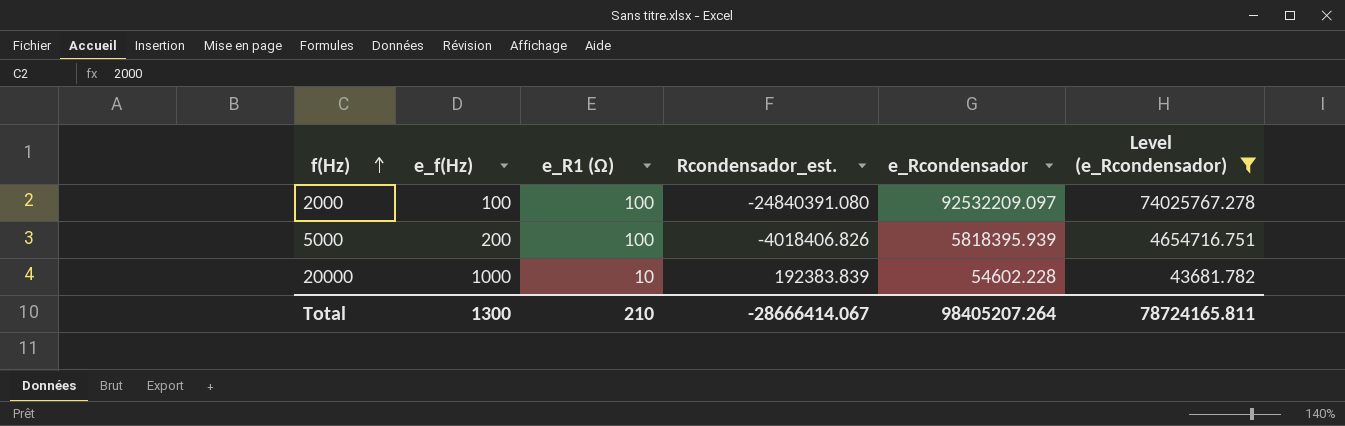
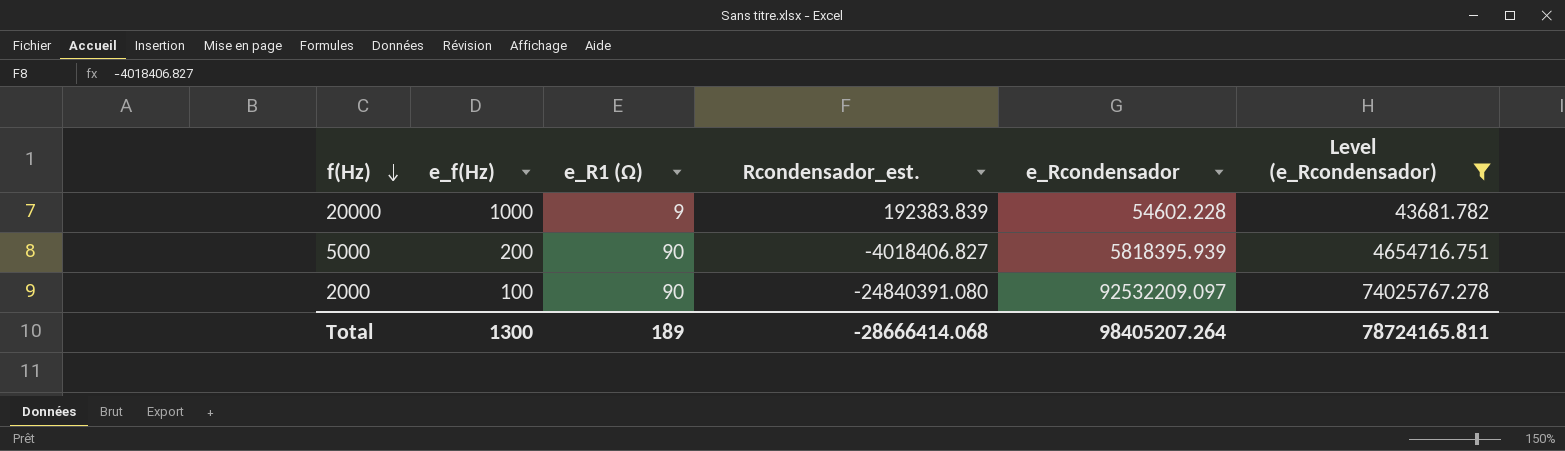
row order: f(Hz) ascending -> f(Hz) descending
20000 | e_R1 (Ω): 10 -> 9
5000 | e_R1 (Ω): 100 -> 90
5000 | Rcondensador_est.: -4018406.826 -> -4018406.827
2000 | e_R1 (Ω): 100 -> 90
Total | e_R1 (Ω): 210 -> 189
Total | Rcondensador_est.: -28666414.067 -> -28666414.068

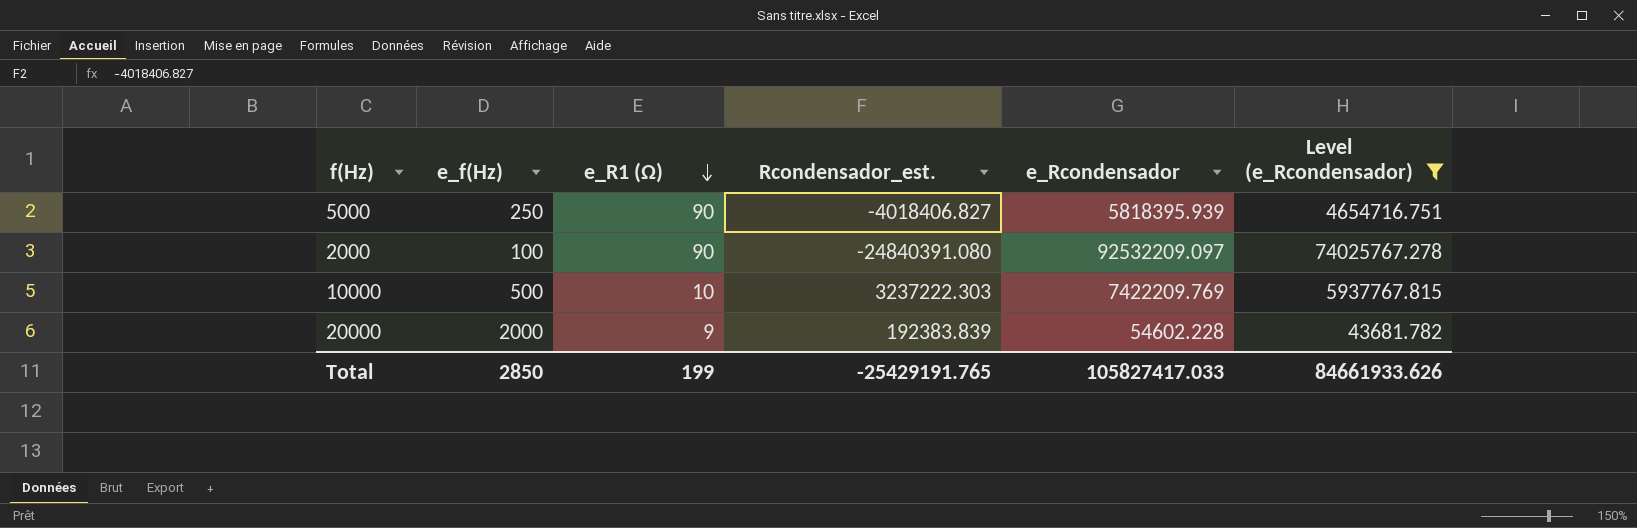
row order: f(Hz) descending -> e_R1 (Ω) descending
5000 | e_f(Hz): 200 -> 250
row 10000: none -> 500 | 10 | 3237222.303 | 7422209.769 | 5937767.815
20000 | e_f(Hz): 1000 -> 2000
Total | e_f(Hz): 1300 -> 2850
Total | e_R1 (Ω): 189 -> 199
Total | Rcondensador_est.: -28666414.068 -> -25429191.765
Total | e_Rcondensador: 98405207.264 -> 105827417.033
Total | Level (e_Rcondensador): 78724165.811 -> 84661933.626

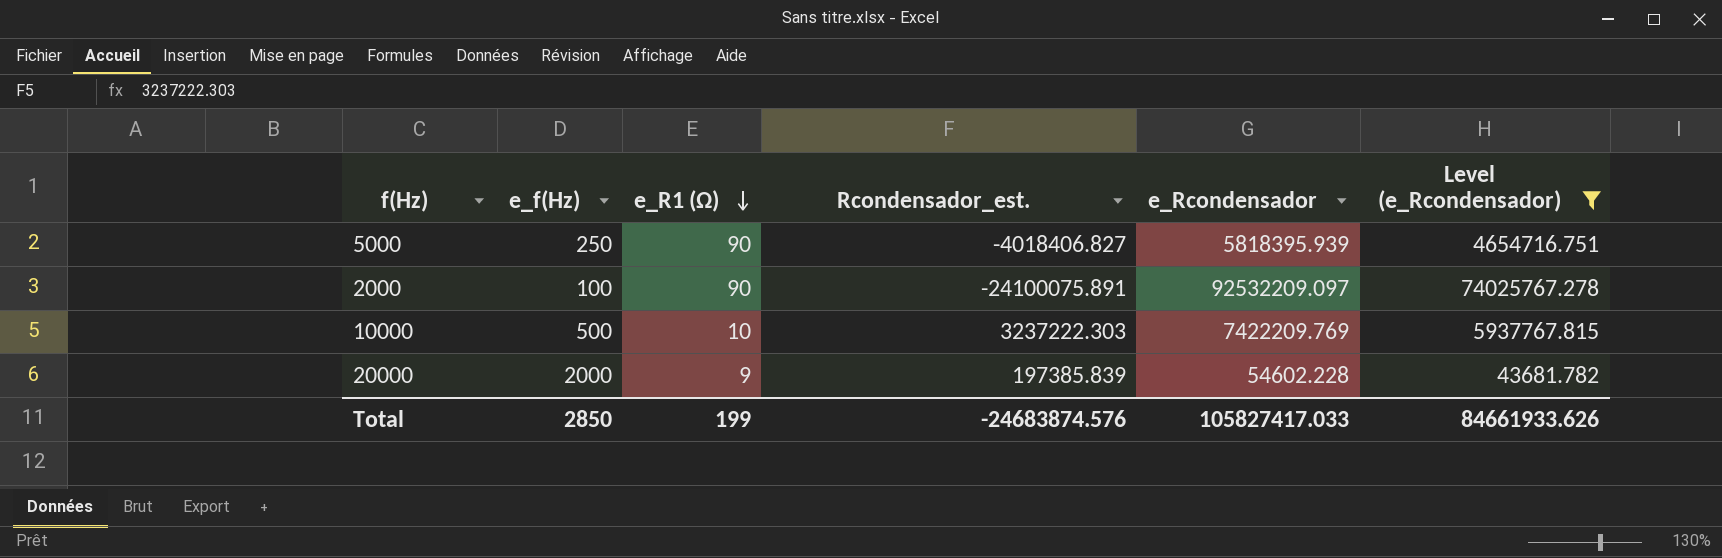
2000 | Rcondensador_est.: -24840391.080 -> -24100075.891
20000 | Rcondensador_est.: 192383.839 -> 197385.839
Total | Rcondensador_est.: -25429191.765 -> -24683874.576

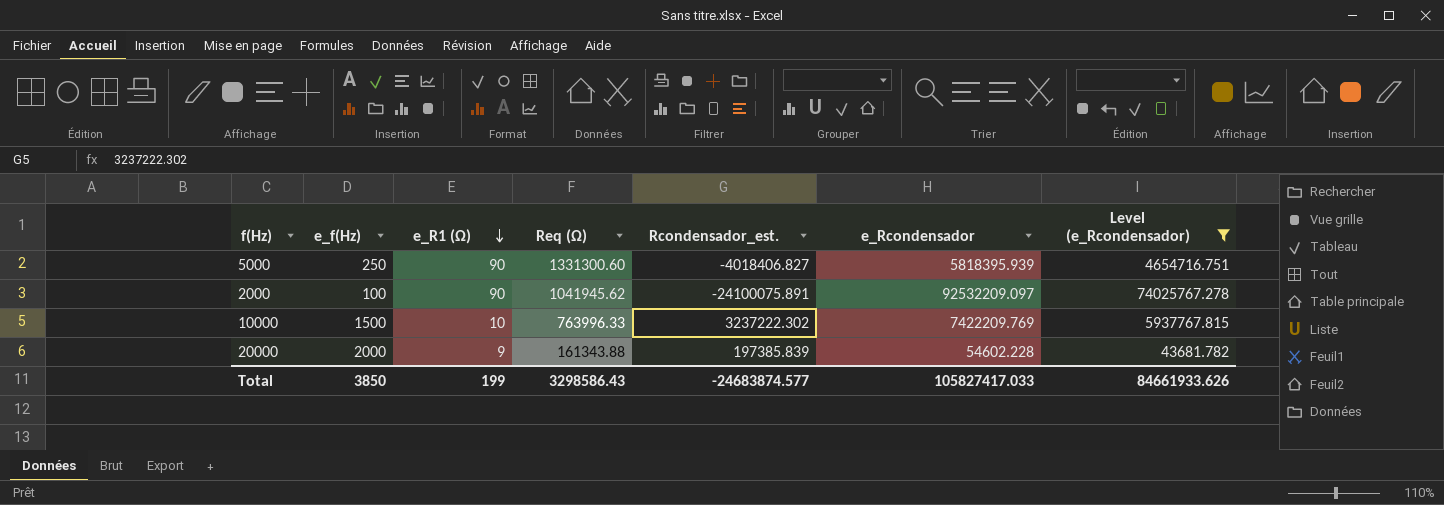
column Req (Ω) | position: none -> 4
10000 | e_f(Hz): 500 -> 1500
10000 | Rcondensador_est.: 3237222.303 -> 3237222.302
Total | e_f(Hz): 2850 -> 3850
Total | Rcondensador_est.: -24683874.576 -> -24683874.577

